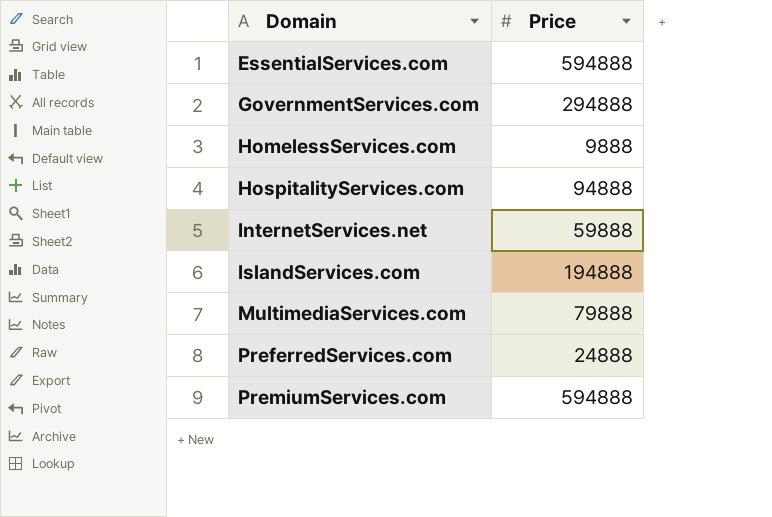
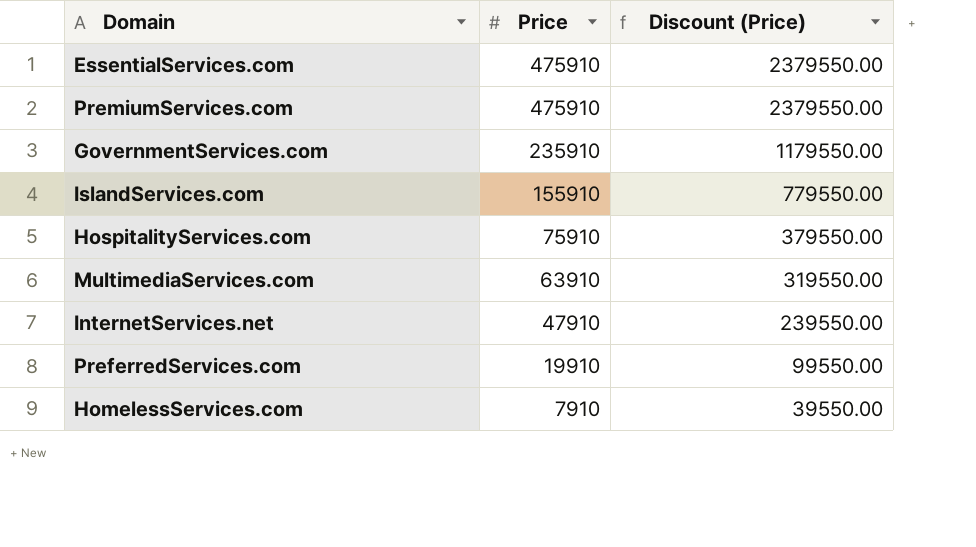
row order: Domain ascending -> Price descending
column Discount (Price) | formula: none -> [Price] * 5
EssentialServices.com | Price: 594888 -> 475910
PremiumServices.com | Price: 594888 -> 475910
GovernmentServices.com | Price: 294888 -> 235910
IslandServices.com | Price: 194888 -> 155910
HospitalityServices.com | Price: 94888 -> 75910
MultimediaServices.com | Price: 79888 -> 63910
InternetServices.net | Price: 59888 -> 47910
PreferredServices.com | Price: 24888 -> 19910
HomelessServices.com | Price: 9888 -> 7910

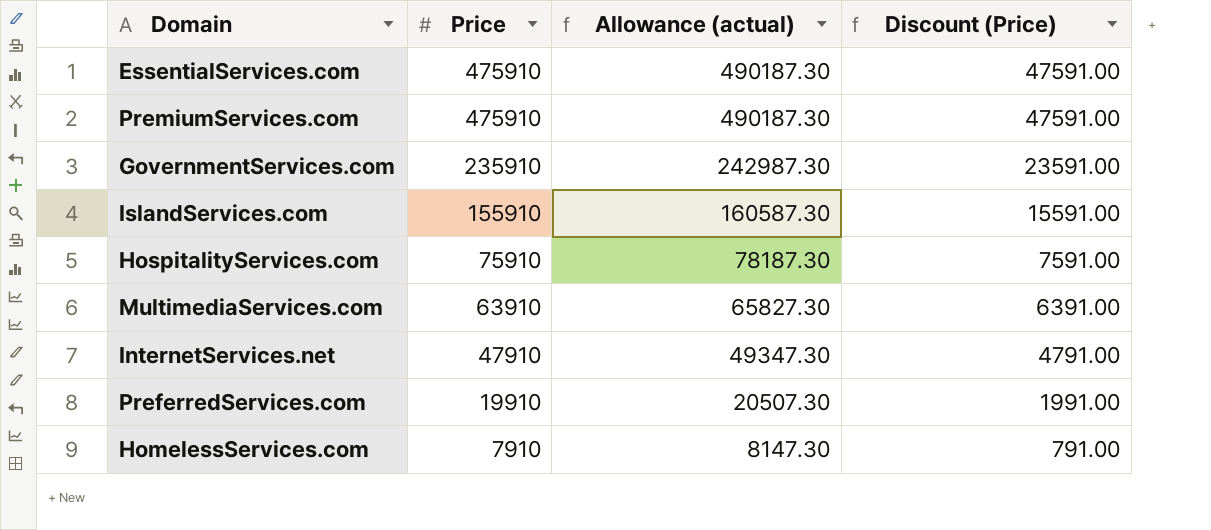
column Allowance (actual) | formula: none -> [Price] * 1.03
column Discount (Price) | formula: [Price] * 5 -> [Price] * 0.1

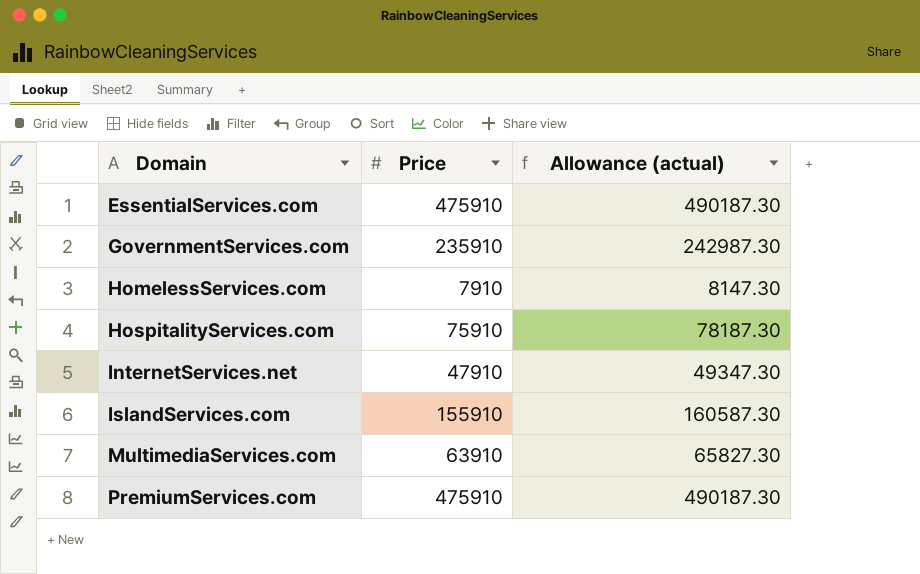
row order: Price descending -> Domain ascending
column Discount (Price) | formula: [Price] * 0.1 -> none
row PreferredServices.com: 19910 | 20507.30 | 1991.00 -> none

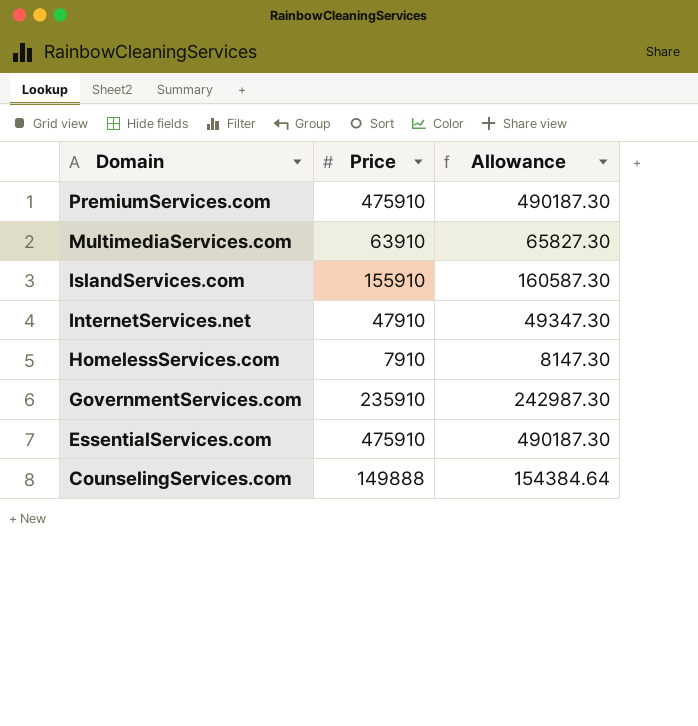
row order: Domain ascending -> Domain descending
column name: Allowance (actual) -> Allowance
row HospitalityServices.com: 75910 | 78187.30 -> none
row CounselingServices.com: none -> 149888 | 154384.64

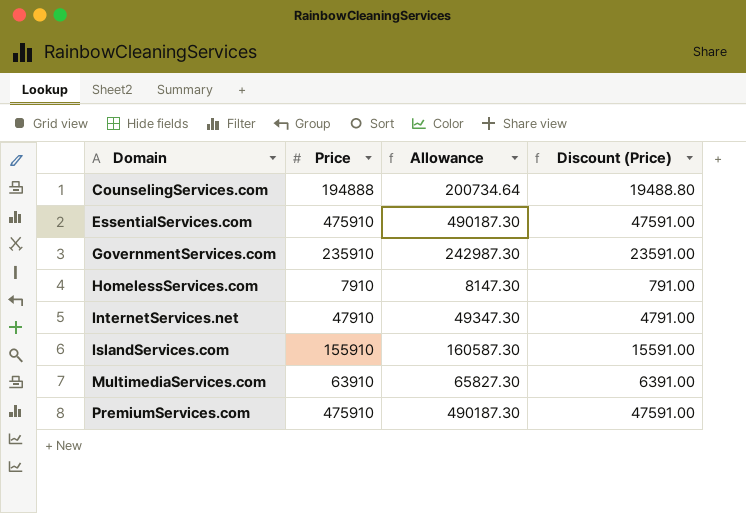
row order: Domain descending -> Domain ascending
column Discount (Price) | formula: none -> [Price] * 0.1
CounselingServices.com | Price: 149888 -> 194888
CounselingServices.com | Allowance: 154384.64 -> 200734.64

